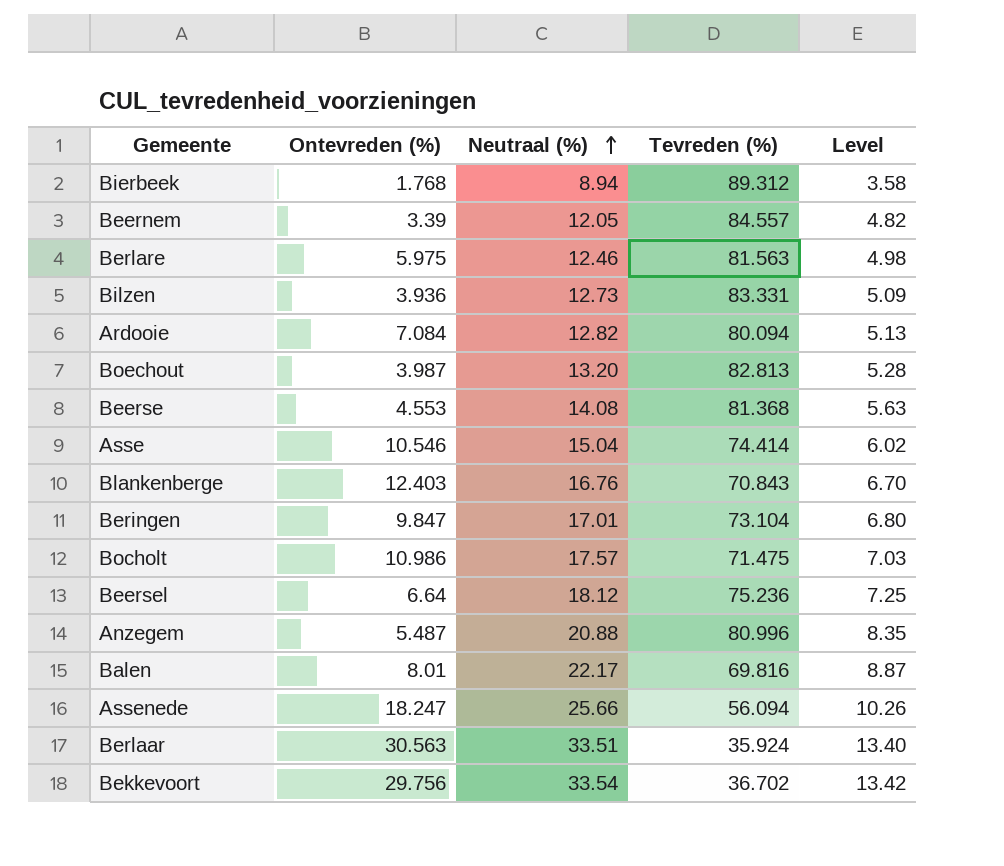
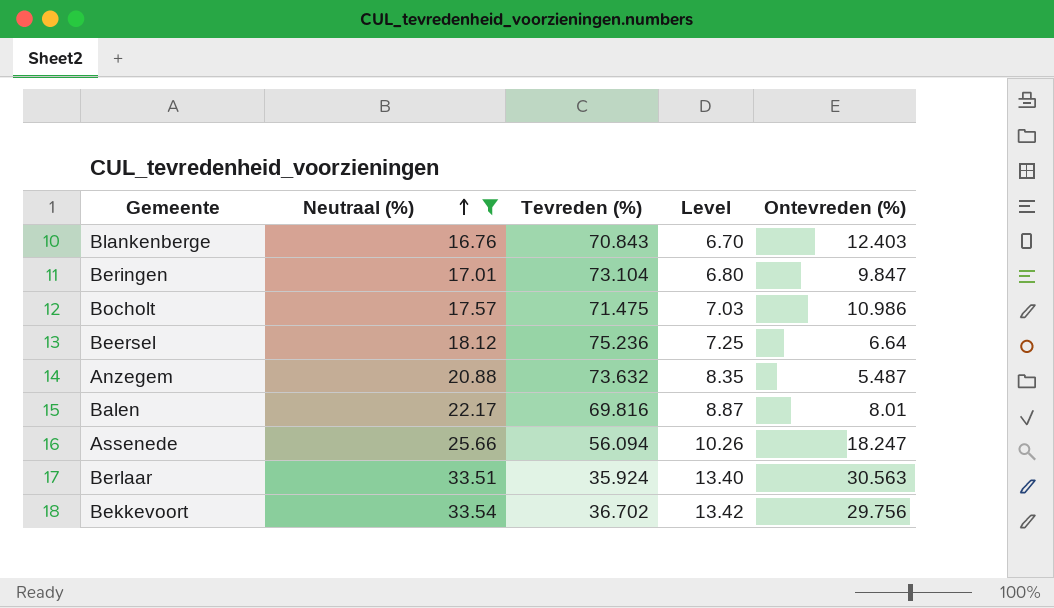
filter: none -> Neutraal (%) >= 16.76
column Ontevreden (%) | position: 2 -> 5
Anzegem | Tevreden (%): 80.996 -> 73.632

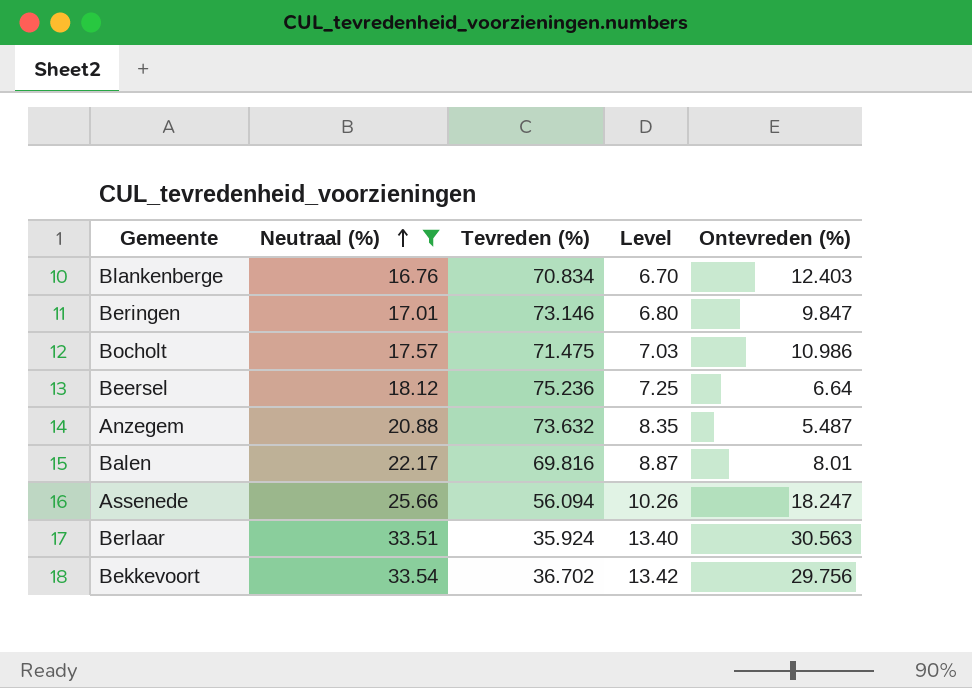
Blankenberge | Tevreden (%): 70.843 -> 70.834
Beringen | Tevreden (%): 73.104 -> 73.146

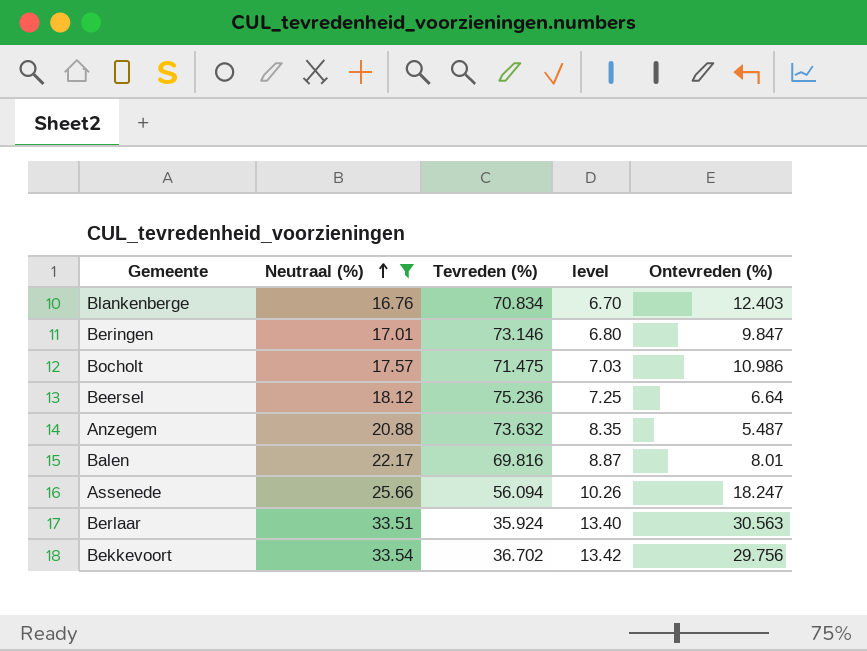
column name: Level -> level

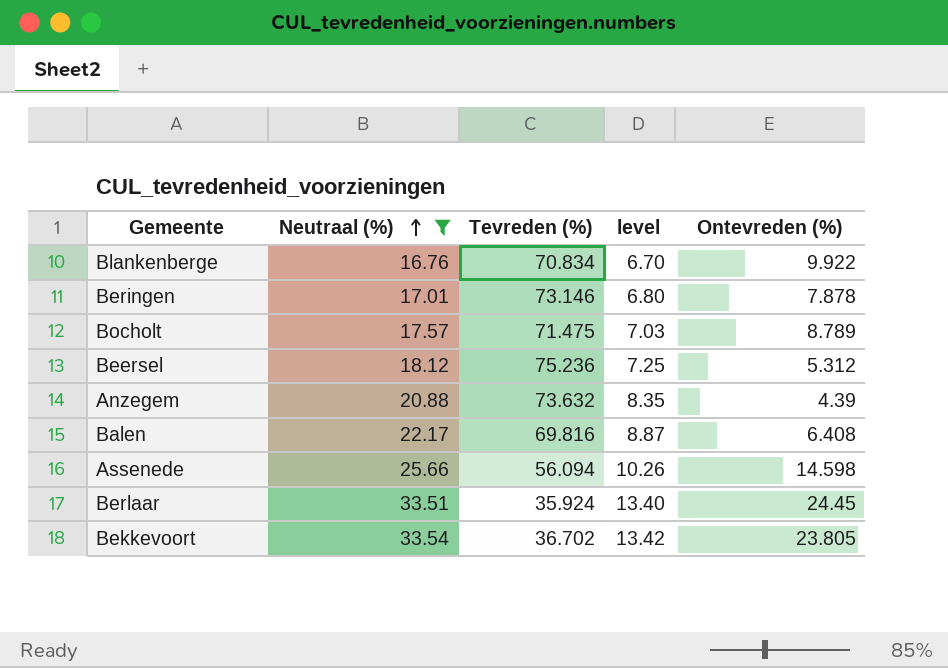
Blankenberge | Ontevreden (%): 12.403 -> 9.922
Beringen | Ontevreden (%): 9.847 -> 7.878
Bocholt | Ontevreden (%): 10.986 -> 8.789
Beersel | Ontevreden (%): 6.64 -> 5.312
Anzegem | Ontevreden (%): 5.487 -> 4.39
Balen | Ontevreden (%): 8.01 -> 6.408
Assenede | Ontevreden (%): 18.247 -> 14.598
Berlaar | Ontevreden (%): 30.563 -> 24.45
Bekkevoort | Ontevreden (%): 29.756 -> 23.805

